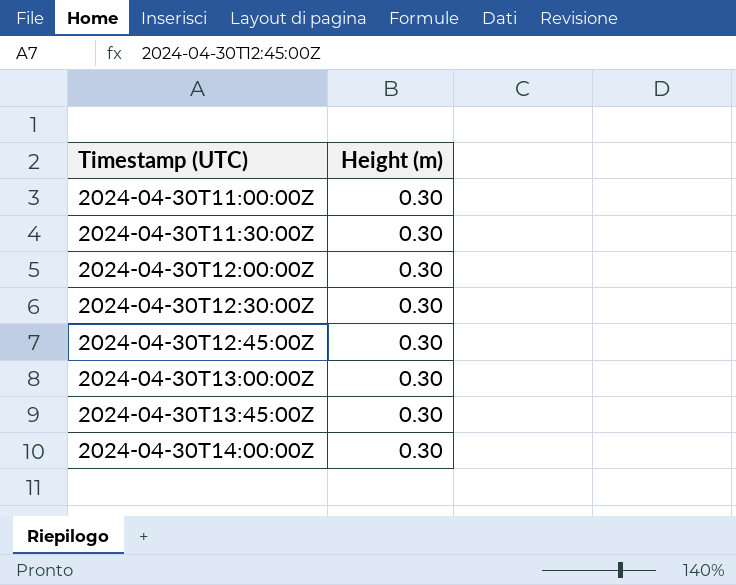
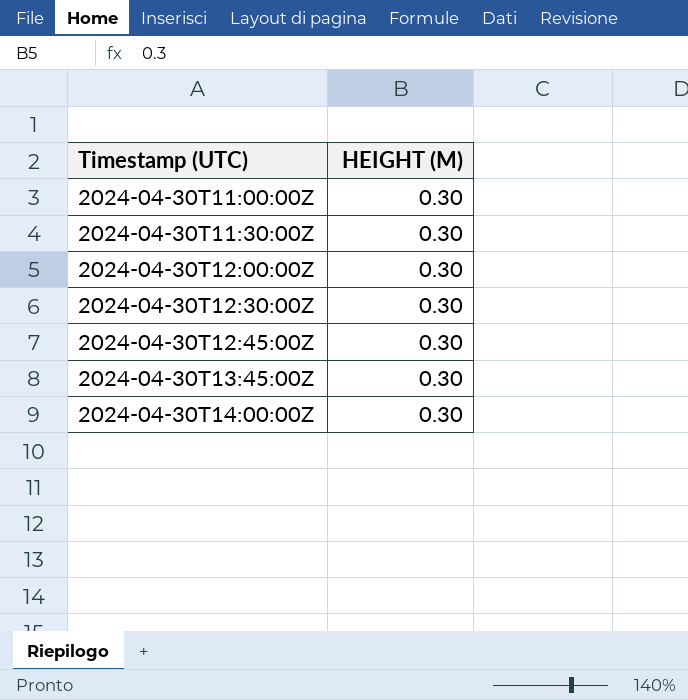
column name: Height (m) -> HEIGHT (M)
row 2024-04-30T13:00:00Z: 0.30 -> none

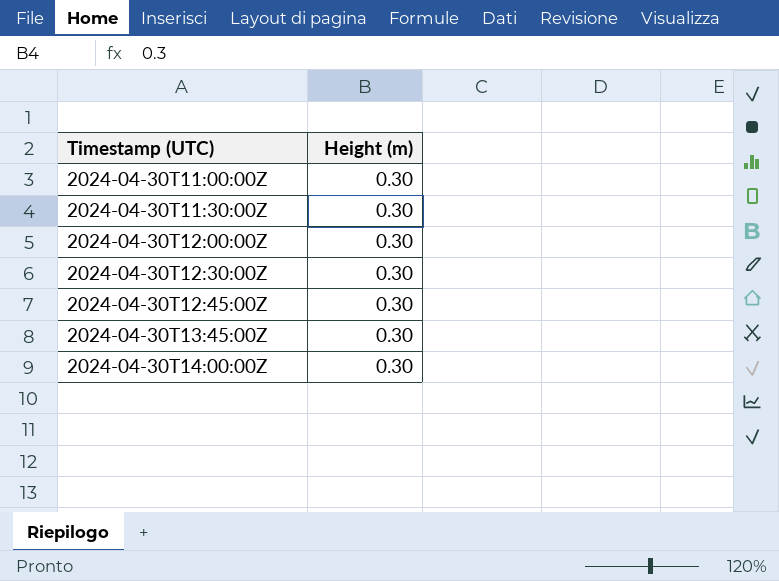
column name: HEIGHT (M) -> Height (m)

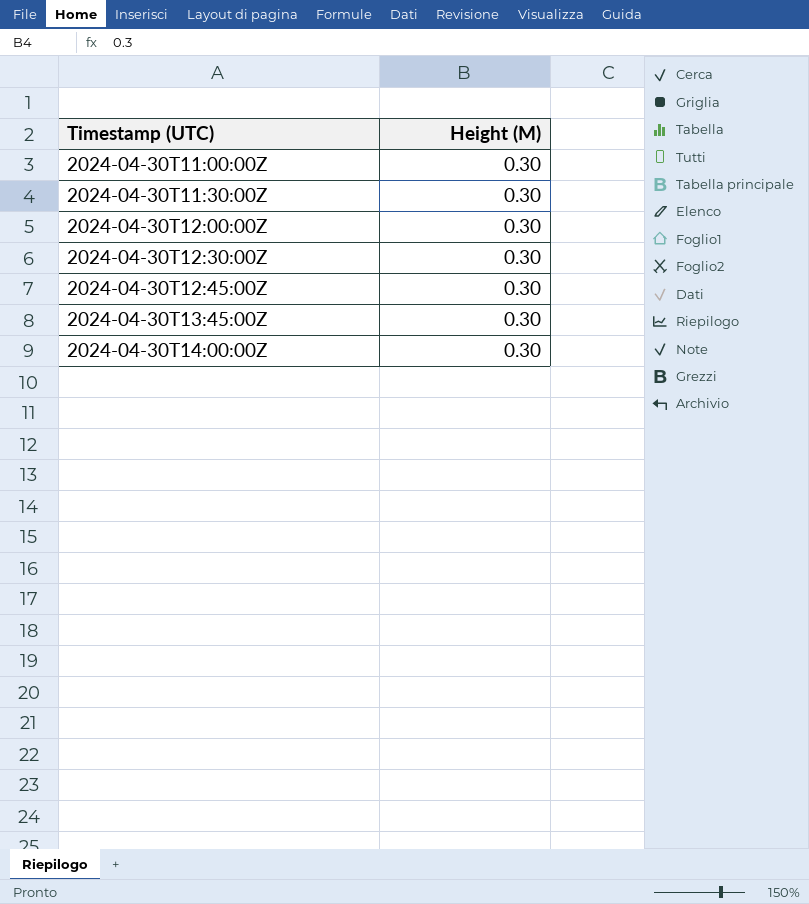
column name: Height (m) -> Height (M)

